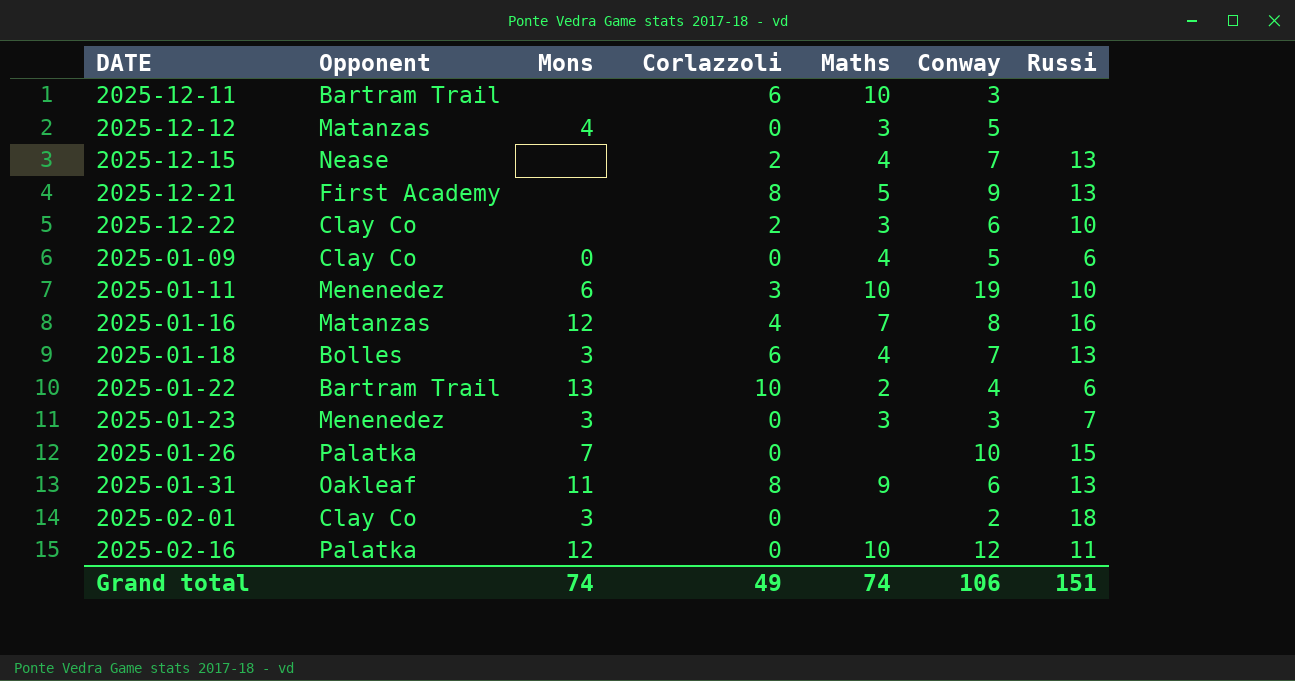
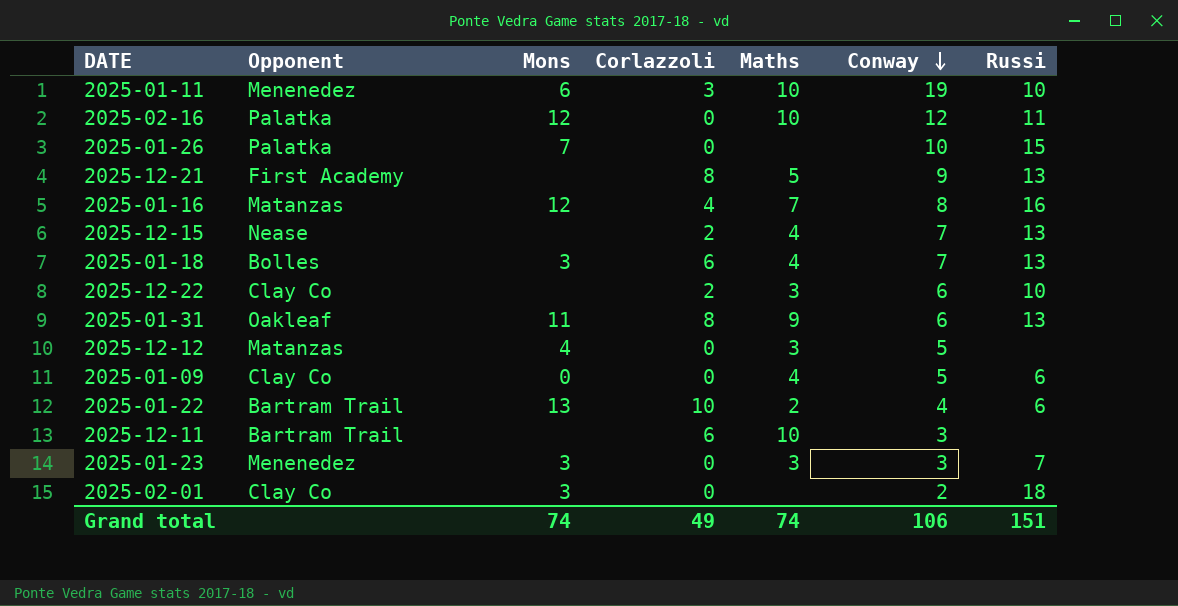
row order: none -> Conway descending

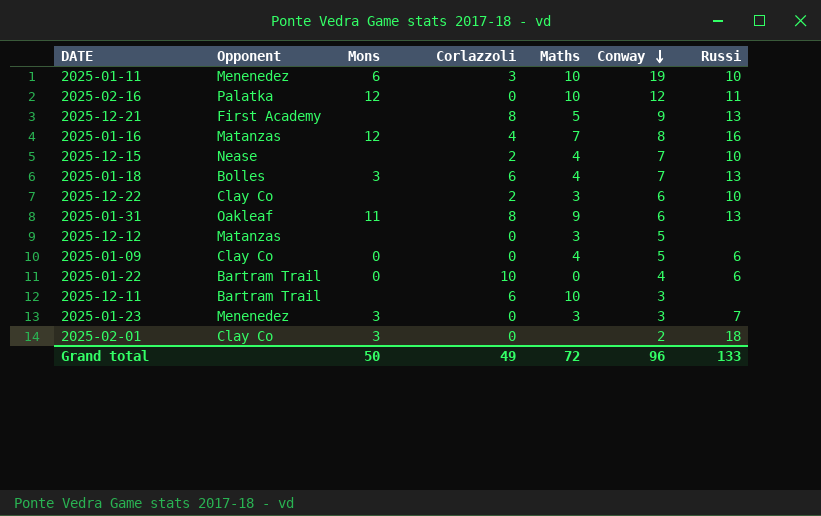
row 2025-01-26: Palatka | 7 | 0 | none | 10 | 15 -> none
2025-12-15 | Russi: 13 -> 10
2025-12-12 | Mons: 4 -> none
2025-01-22 | Mons: 13 -> 0
2025-01-22 | Maths: 2 -> 0
Grand total | Mons: 74 -> 50
Grand total | Maths: 74 -> 72
Grand total | Conway: 106 -> 96
Grand total | Russi: 151 -> 133

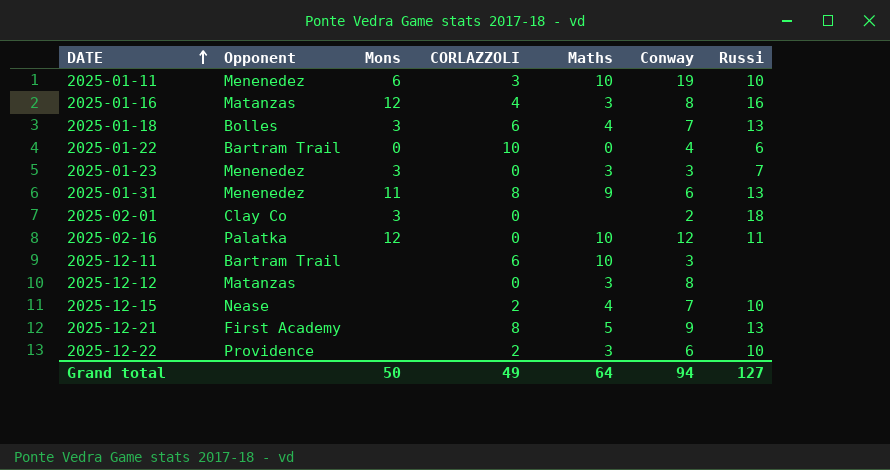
row order: Conway descending -> DATE ascending
column name: Corlazzoli -> CORLAZZOLI
row 2025-01-09: Clay Co | 0 | 0 | 4 | 5 | 6 -> none
2025-01-16 | Maths: 7 -> 3
2025-01-31 | Opponent: Oakleaf -> Menenedez
2025-12-12 | Conway: 5 -> 8
2025-12-22 | Opponent: Clay Co -> Providence
Grand total | Maths: 72 -> 64
Grand total | Conway: 96 -> 94
Grand total | Russi: 133 -> 127

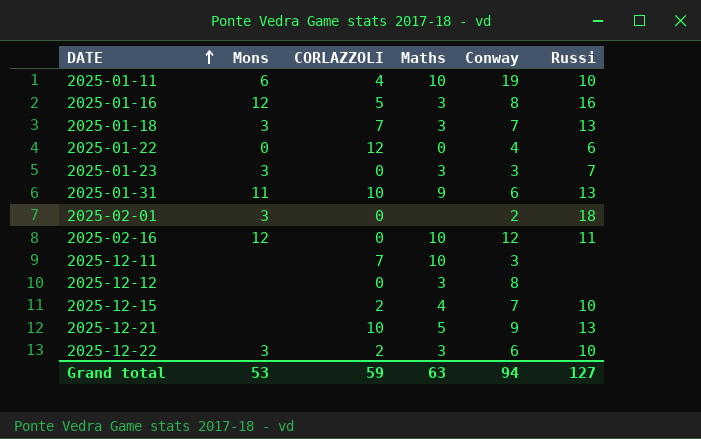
column Opponent | position: 2 -> none
2025-01-11 | CORLAZZOLI: 3 -> 4
2025-01-16 | CORLAZZOLI: 4 -> 5
2025-01-18 | CORLAZZOLI: 6 -> 7
2025-01-18 | Maths: 4 -> 3
2025-01-22 | CORLAZZOLI: 10 -> 12
2025-01-31 | CORLAZZOLI: 8 -> 10
2025-12-11 | CORLAZZOLI: 6 -> 7
2025-12-21 | CORLAZZOLI: 8 -> 10
2025-12-22 | Mons: none -> 3
Grand total | Mons: 50 -> 53
Grand total | CORLAZZOLI: 49 -> 59
Grand total | Maths: 64 -> 63

